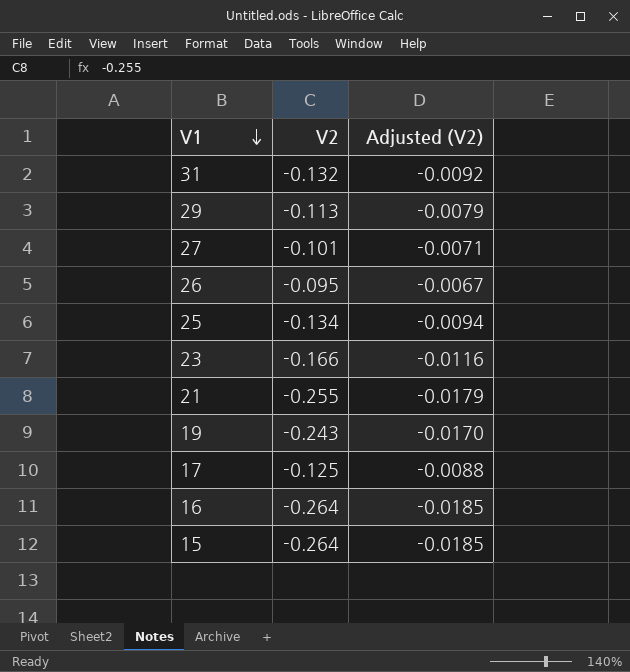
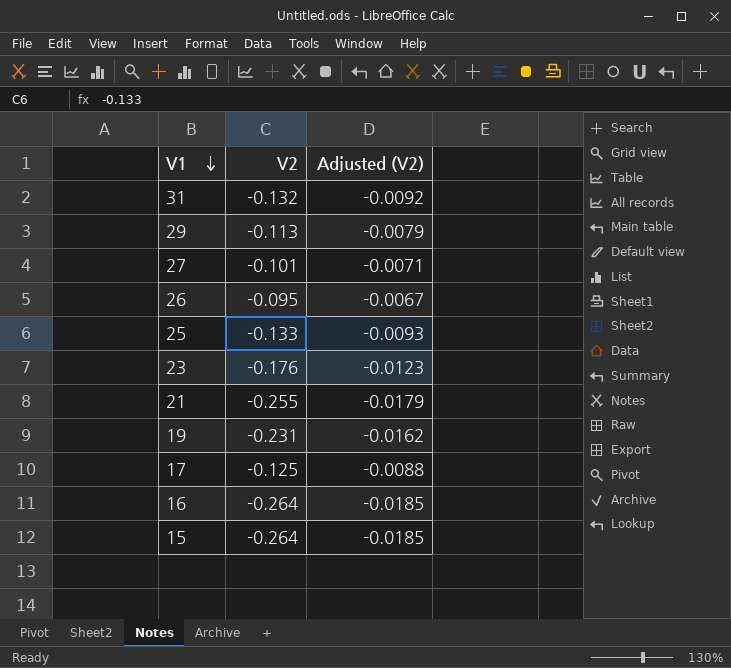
25 | V2: -0.134 -> -0.133
25 | Adjusted (V2): -0.0094 -> -0.0093
23 | V2: -0.166 -> -0.176
23 | Adjusted (V2): -0.0116 -> -0.0123
19 | V2: -0.243 -> -0.231
19 | Adjusted (V2): -0.0170 -> -0.0162

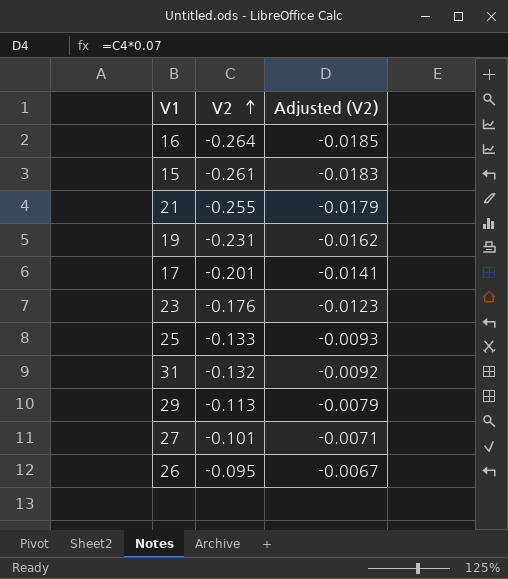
row order: V1 descending -> V2 ascending
15 | V2: -0.264 -> -0.261
15 | Adjusted (V2): -0.0185 -> -0.0183
17 | V2: -0.125 -> -0.201
17 | Adjusted (V2): -0.0088 -> -0.0141

